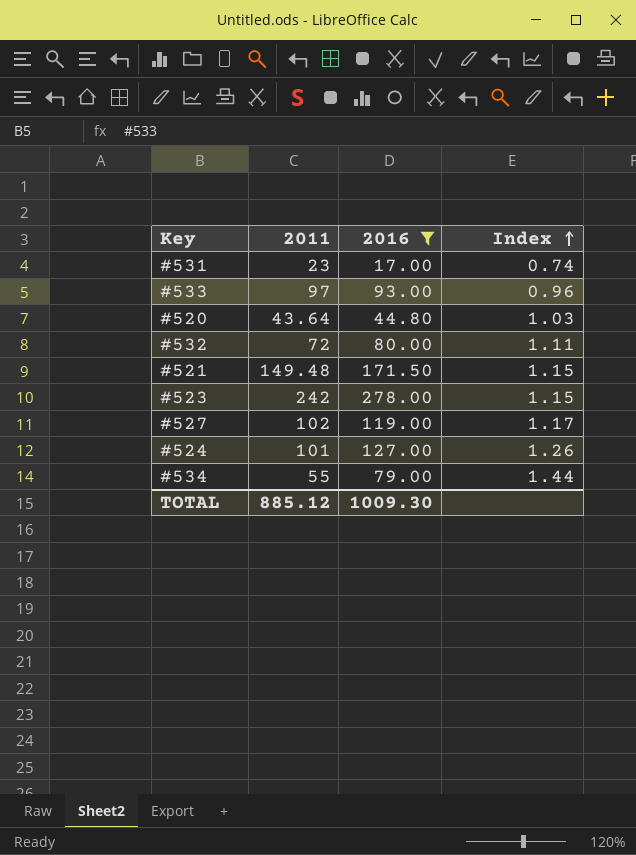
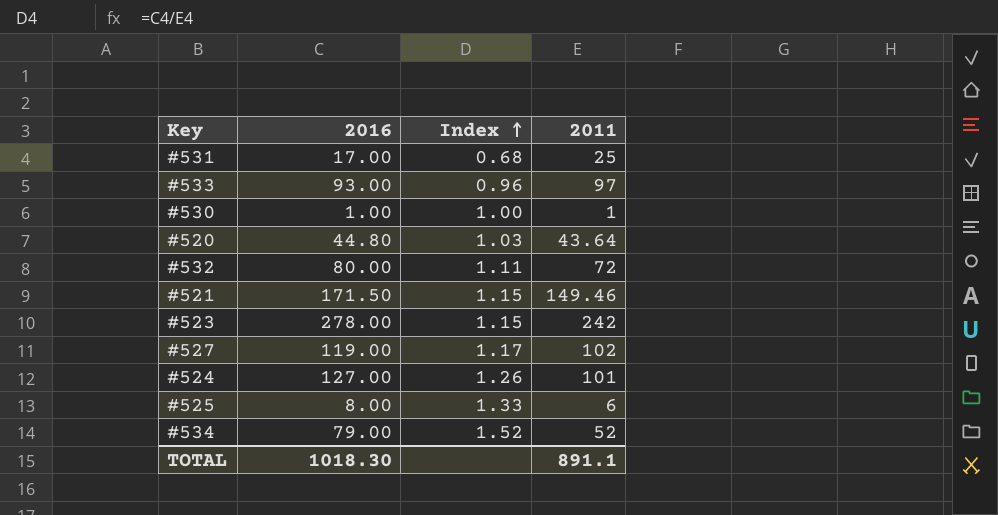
filter: 2016 >= 17.00 -> none
column 2011 | position: 2 -> 4
#531 | Index: 0.74 -> 0.68
#531 | 2011: 23 -> 25
#521 | 2011: 149.48 -> 149.46
#534 | Index: 1.44 -> 1.52
#534 | 2011: 55 -> 52
TOTAL | 2016: 1009.30 -> 1018.30
TOTAL | 2011: 885.12 -> 891.1

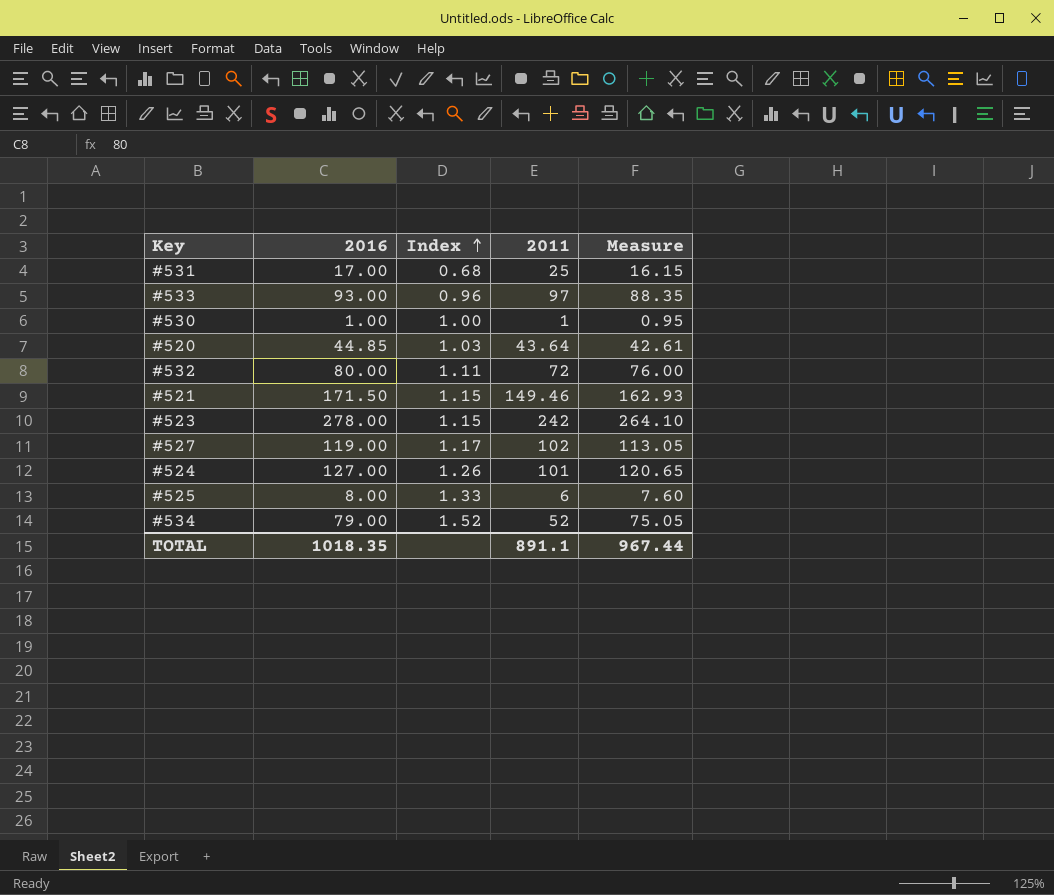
column Measure | formula: none -> [2016] * 0.95
#520 | 2016: 44.80 -> 44.85
TOTAL | 2016: 1018.30 -> 1018.35

